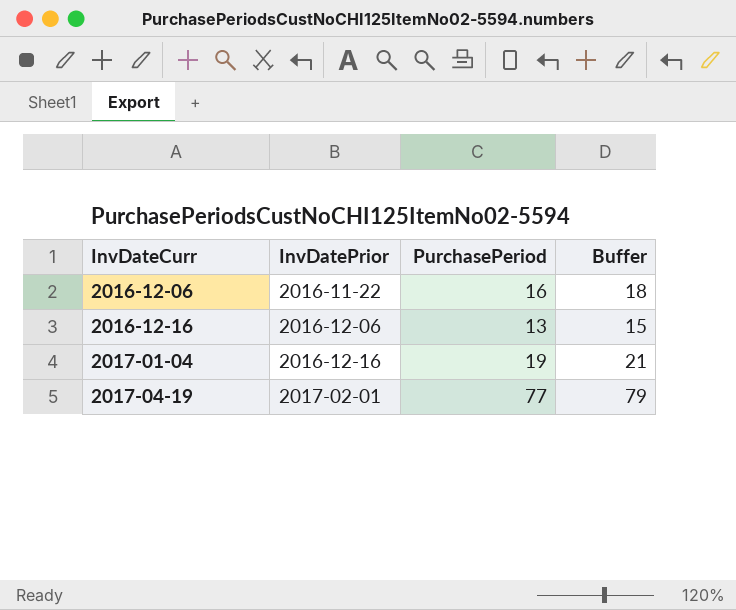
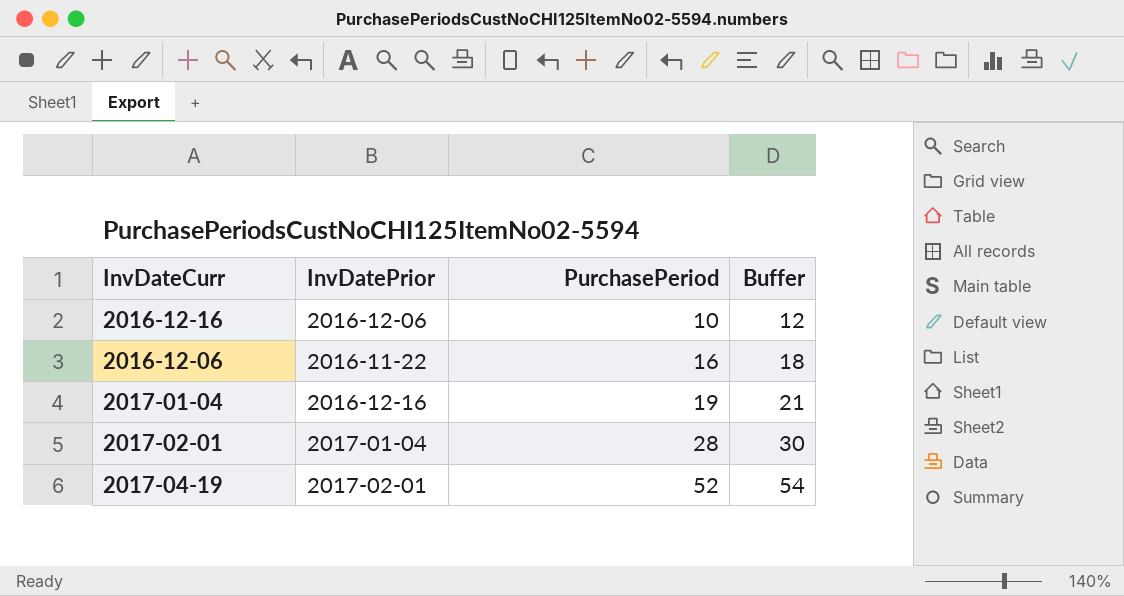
row order: InvDateCurr ascending -> PurchasePeriod ascending
2016-12-16 | PurchasePeriod: 13 -> 10
2016-12-16 | Buffer: 15 -> 12
row 2017-02-01: none -> 2017-01-04 | 28 | 30
2017-04-19 | PurchasePeriod: 77 -> 52
2017-04-19 | Buffer: 79 -> 54

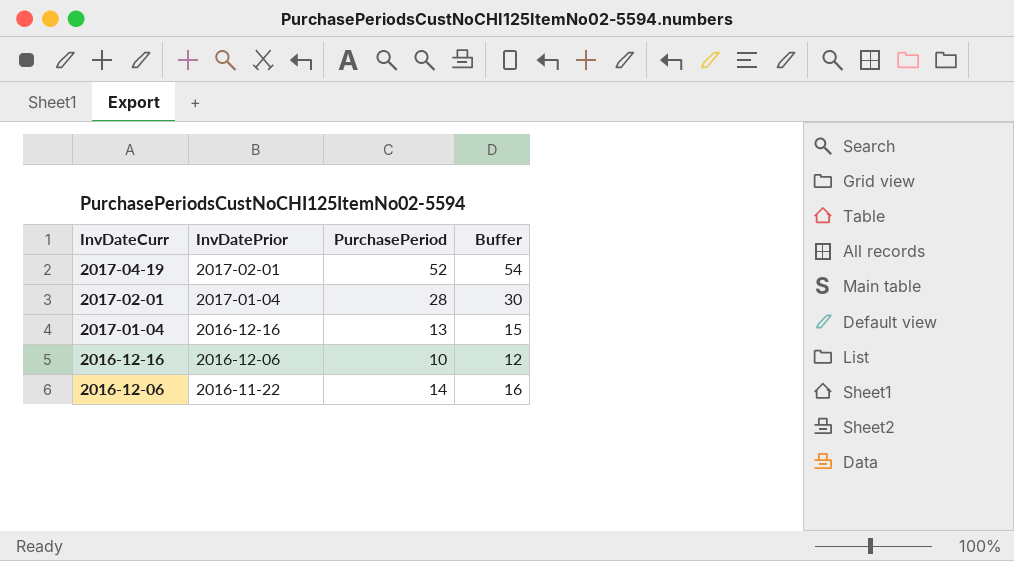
row order: PurchasePeriod ascending -> InvDateCurr descending
2017-01-04 | PurchasePeriod: 19 -> 13
2017-01-04 | Buffer: 21 -> 15
2016-12-06 | PurchasePeriod: 16 -> 14
2016-12-06 | Buffer: 18 -> 16

